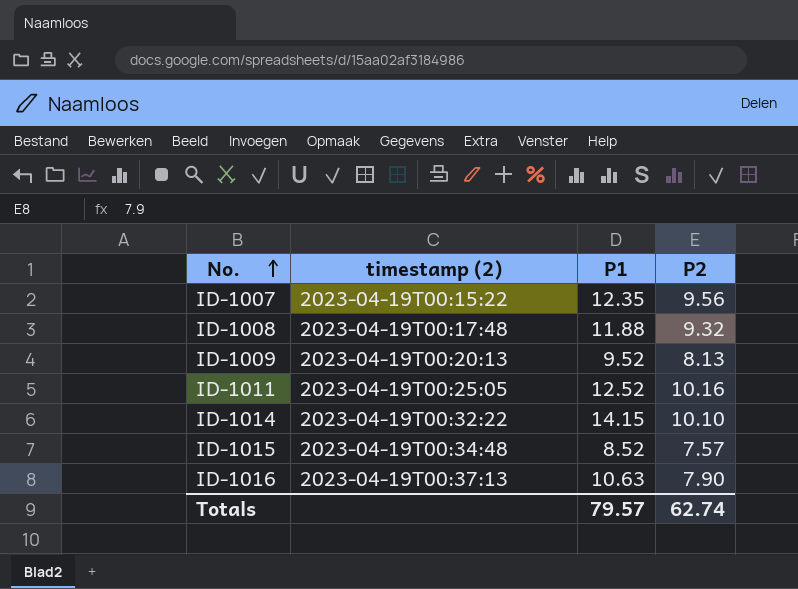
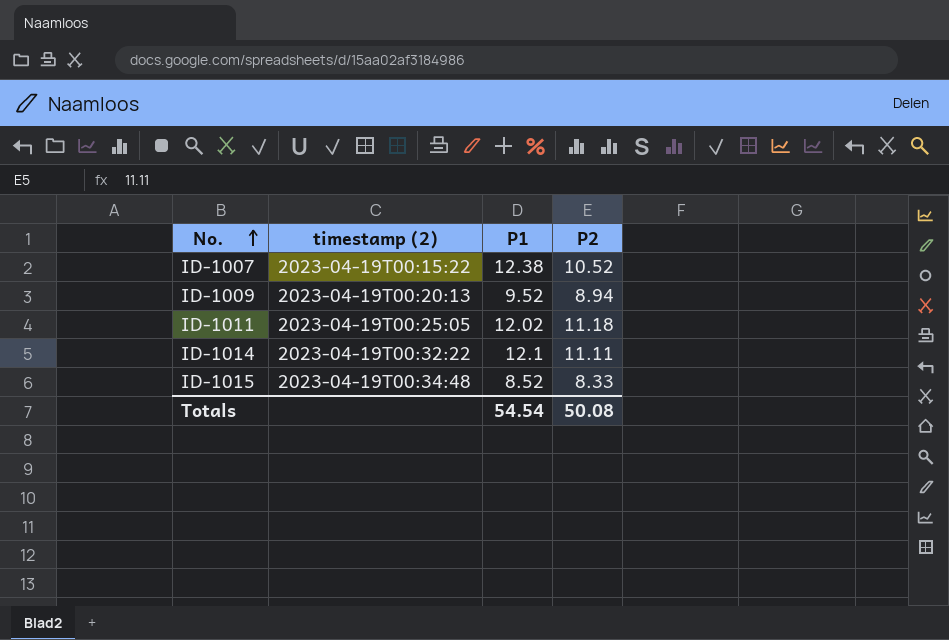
row ID-1008: 2023-04-19T00:17:48 | 11.88 | 9.32 -> none
row ID-1016: 2023-04-19T00:37:13 | 10.63 | 7.90 -> none
ID-1007 | P1: 12.35 -> 12.38
ID-1007 | P2: 9.56 -> 10.52
ID-1009 | P2: 8.13 -> 8.94
ID-1011 | P1: 12.52 -> 12.02
ID-1011 | P2: 10.16 -> 11.18
ID-1014 | P1: 14.15 -> 12.1
ID-1014 | P2: 10.10 -> 11.11
ID-1015 | P2: 7.57 -> 8.33
Totals | P1: 79.57 -> 54.54
Totals | P2: 62.74 -> 50.08

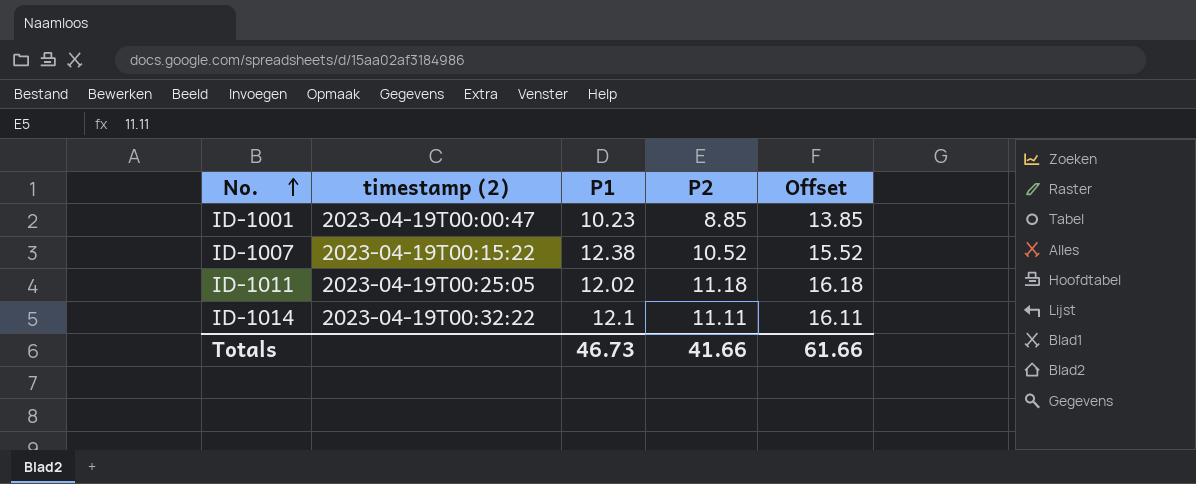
column Offset | formula: none -> [P2] + 5
row ID-1009: 2023-04-19T00:20:13 | 9.52 | 8.94 -> none
row ID-1015: 2023-04-19T00:34:48 | 8.52 | 8.33 -> none
row ID-1001: none -> 2023-04-19T00:00:47 | 10.23 | 8.85 | 13.85
Totals | P1: 54.54 -> 46.73
Totals | P2: 50.08 -> 41.66

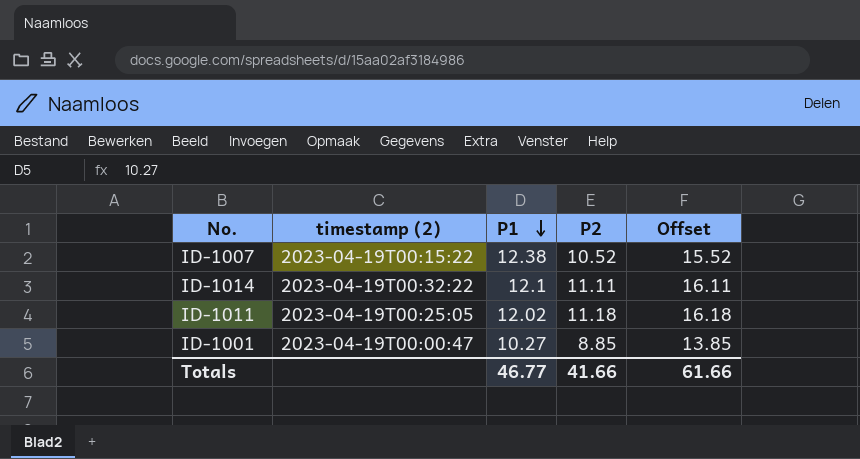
row order: No. ascending -> P1 descending
ID-1001 | P1: 10.23 -> 10.27
Totals | P1: 46.73 -> 46.77

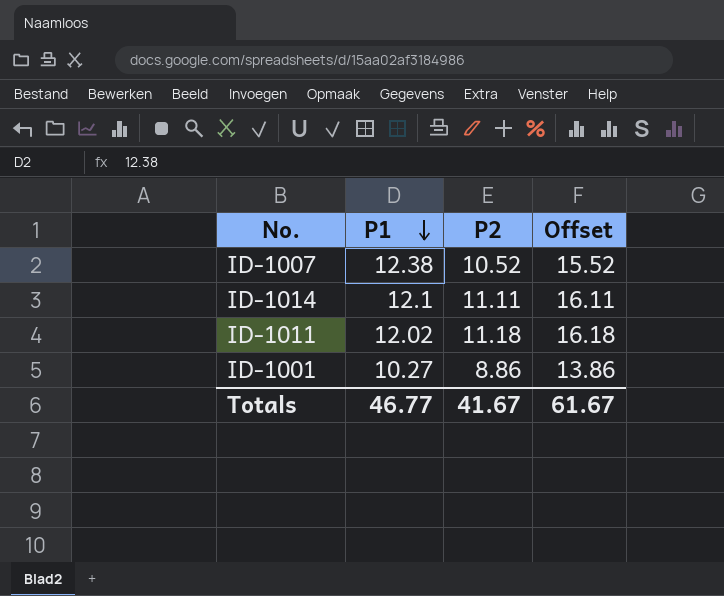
column timestamp (2) | position: 2 -> none
ID-1001 | P2: 8.85 -> 8.86
ID-1001 | Offset: 13.85 -> 13.86
Totals | P2: 41.66 -> 41.67
Totals | Offset: 61.66 -> 61.67

